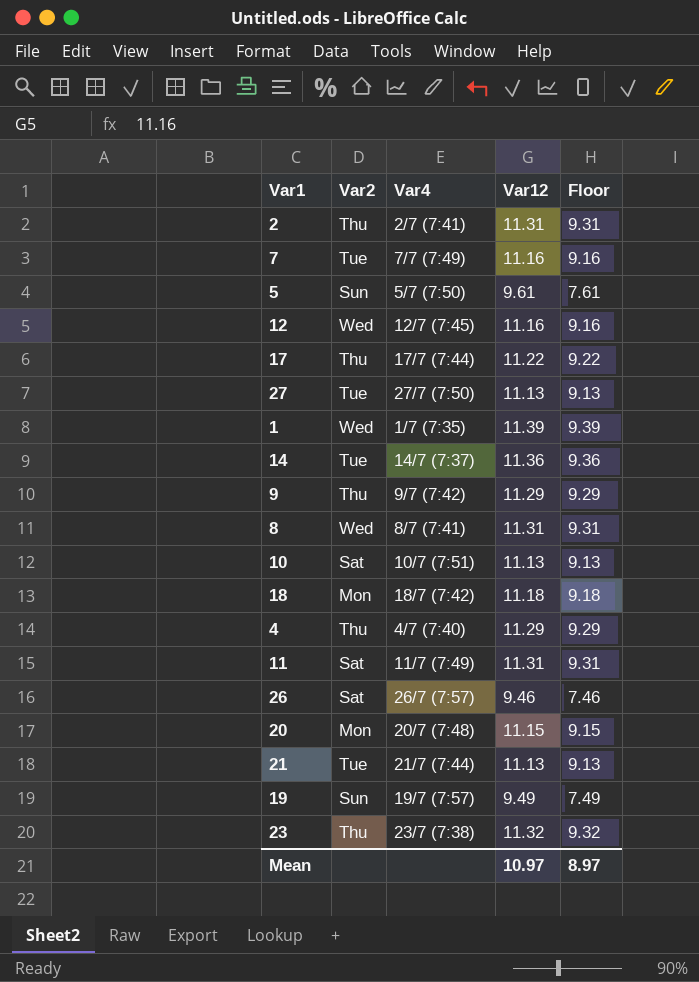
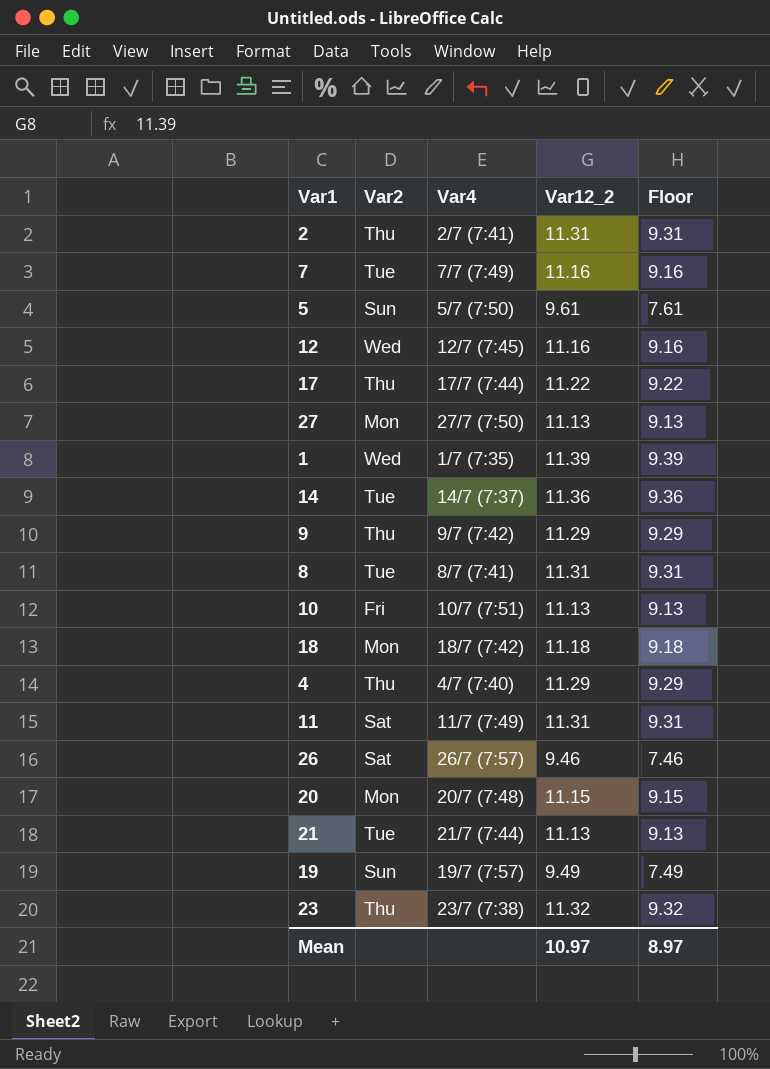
column name: Var12 -> Var12_2
27 | Var2: Tue -> Mon
8 | Var2: Wed -> Tue
10 | Var2: Sat -> Fri

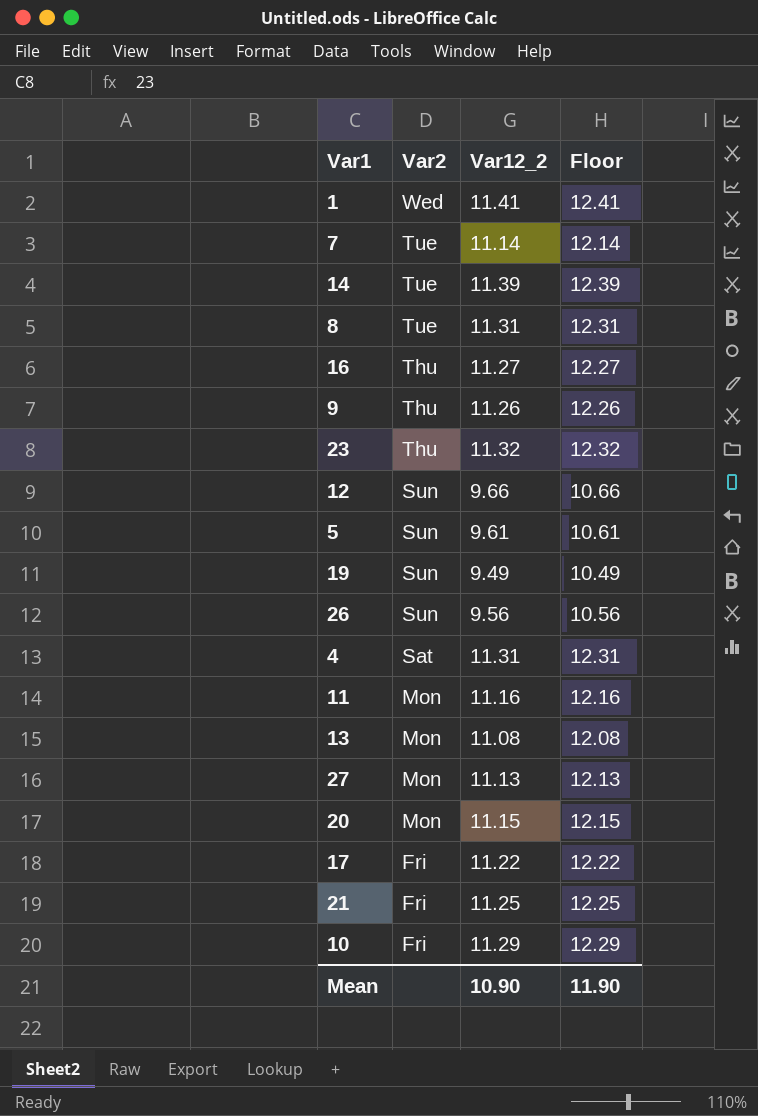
row order: none -> Var2 descending
column Var4 | position: 3 -> none
column Floor | formula: [Var12_2] - 2 -> [Var12_2] + 1
row 2: Thu | 2/7 (7:41) | 11.31 | 9.31 -> none
row 18: Mon | 18/7 (7:42) | 11.18 | 9.18 -> none
1 | Var12_2: 11.39 -> 11.41
7 | Var12_2: 11.16 -> 11.14
14 | Var12_2: 11.36 -> 11.39
row 16: none -> Thu | 11.27 | 12.27
9 | Var12_2: 11.29 -> 11.26
12 | Var2: Wed -> Sun
12 | Var12_2: 11.16 -> 9.66
26 | Var2: Sat -> Sun
26 | Var12_2: 9.46 -> 9.56
4 | Var2: Thu -> Sat
4 | Var12_2: 11.29 -> 11.31
11 | Var2: Sat -> Mon
11 | Var12_2: 11.31 -> 11.16
row 13: none -> Mon | 11.08 | 12.08
17 | Var2: Thu -> Fri
21 | Var2: Tue -> Fri
21 | Var12_2: 11.13 -> 11.25
10 | Var12_2: 11.13 -> 11.29
Mean | Var12_2: 10.97 -> 10.90
Mean | Floor: 8.97 -> 11.90

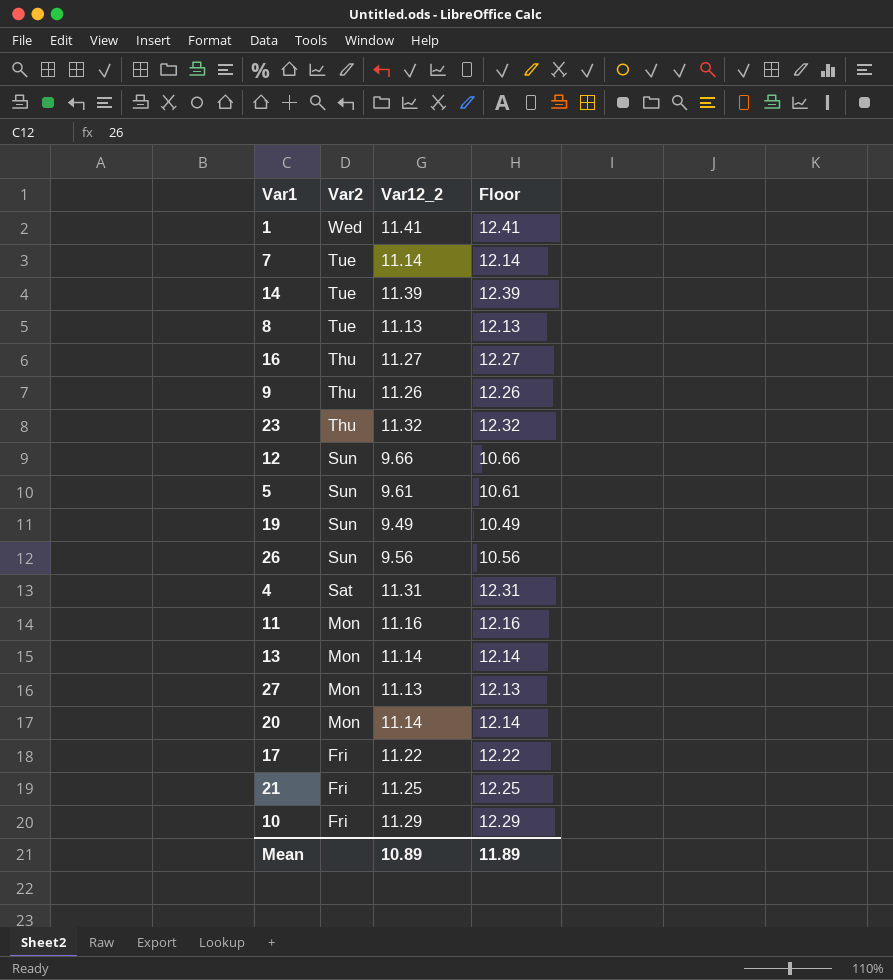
8 | Var12_2: 11.31 -> 11.13
8 | Floor: 12.31 -> 12.13
13 | Var12_2: 11.08 -> 11.14
13 | Floor: 12.08 -> 12.14
20 | Var12_2: 11.15 -> 11.14
20 | Floor: 12.15 -> 12.14
Mean | Var12_2: 10.90 -> 10.89
Mean | Floor: 11.90 -> 11.89

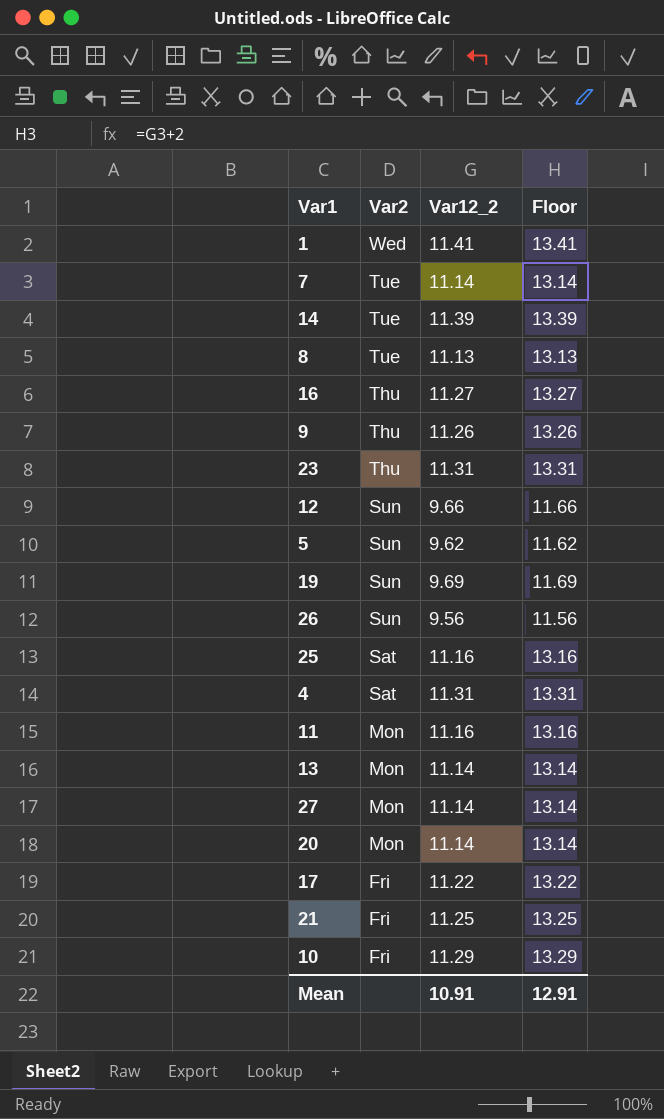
column Floor | formula: [Var12_2] + 1 -> [Var12_2] + 2
23 | Var12_2: 11.32 -> 11.31
5 | Var12_2: 9.61 -> 9.62
19 | Var12_2: 9.49 -> 9.69
row 25: none -> Sat | 11.16 | 13.16
27 | Var12_2: 11.13 -> 11.14
Mean | Var12_2: 10.89 -> 10.91
Mean | Floor: 11.89 -> 12.91

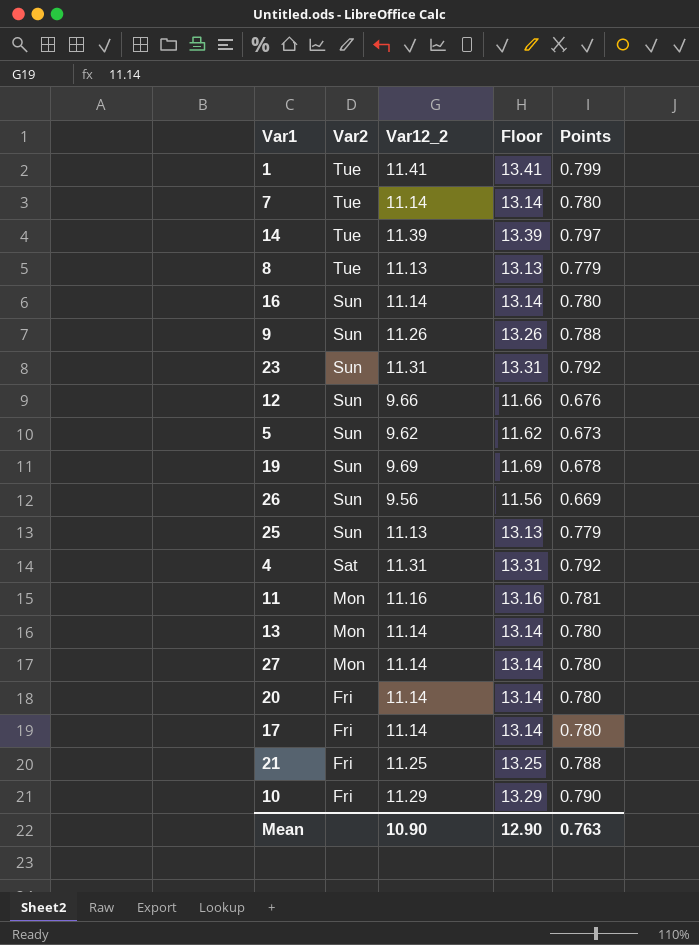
column Points | formula: none -> [Var12_2] * 0.07
1 | Var2: Wed -> Tue
16 | Var2: Thu -> Sun
16 | Var12_2: 11.27 -> 11.14
16 | Floor: 13.27 -> 13.14
9 | Var2: Thu -> Sun
23 | Var2: Thu -> Sun
25 | Var2: Sat -> Sun
25 | Var12_2: 11.16 -> 11.13
25 | Floor: 13.16 -> 13.13
20 | Var2: Mon -> Fri
17 | Var12_2: 11.22 -> 11.14
17 | Floor: 13.22 -> 13.14
Mean | Var12_2: 10.91 -> 10.90
Mean | Floor: 12.91 -> 12.90

